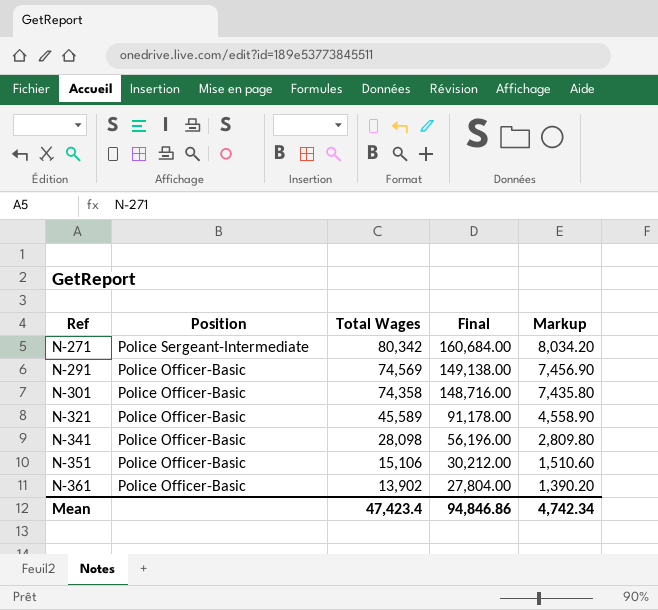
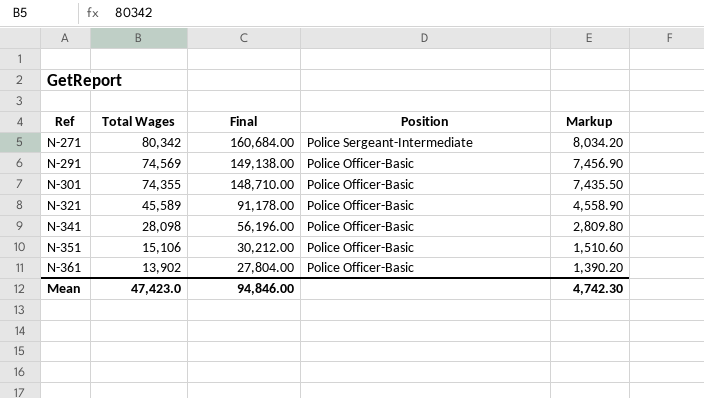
column Position | position: 2 -> 4
N-301 | Total Wages: 74,358 -> 74,355
N-301 | Final: 148,716.00 -> 148,710.00
N-301 | Markup: 7,435.80 -> 7,435.50
Mean | Total Wages: 47,423.4 -> 47,423.0
Mean | Final: 94,846.86 -> 94,846.00
Mean | Markup: 4,742.34 -> 4,742.30

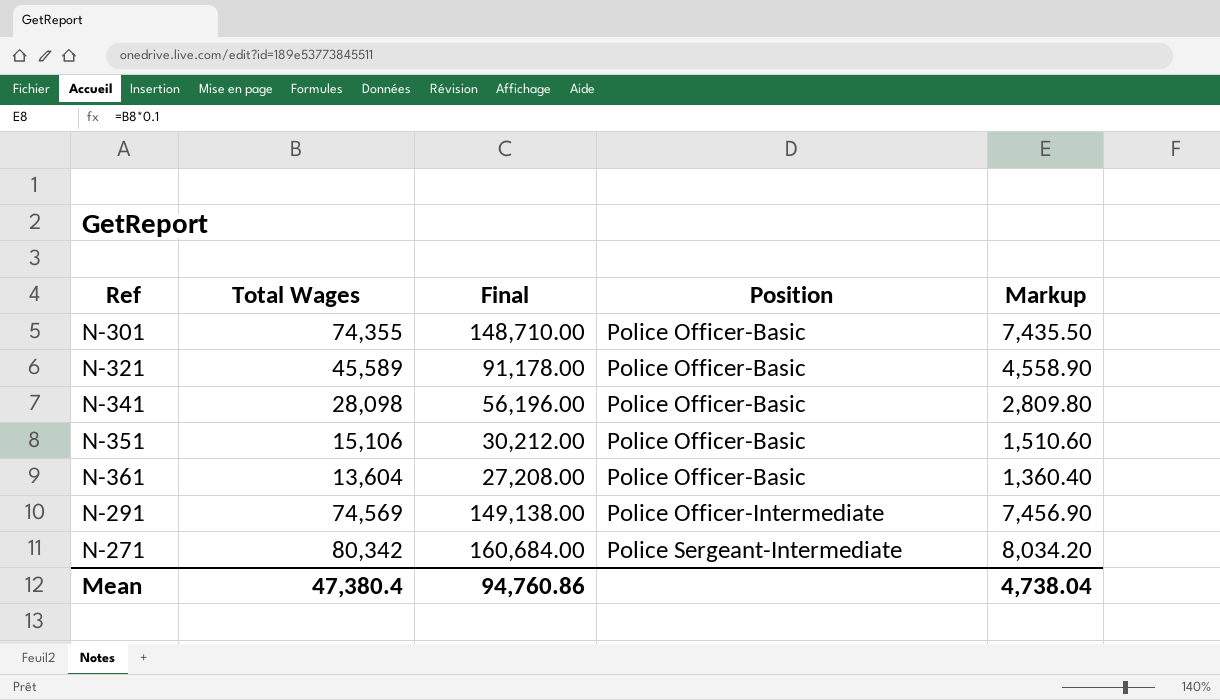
row order: Ref ascending -> Position ascending
N-361 | Total Wages: 13,902 -> 13,604
N-361 | Final: 27,804.00 -> 27,208.00
N-361 | Markup: 1,390.20 -> 1,360.40
N-291 | Position: Police Officer-Basic -> Police Officer-Intermediate
Mean | Total Wages: 47,423.0 -> 47,380.4
Mean | Final: 94,846.00 -> 94,760.86
Mean | Markup: 4,742.30 -> 4,738.04

